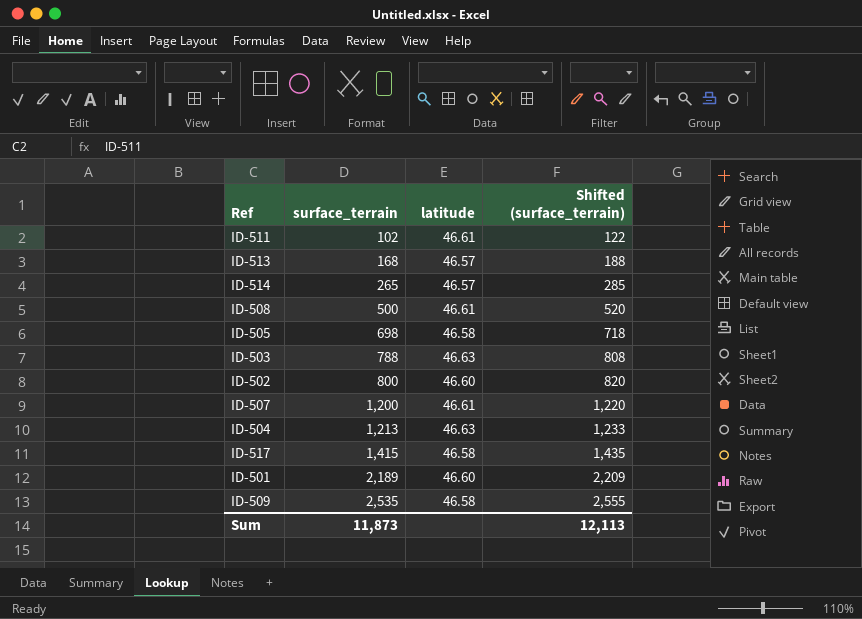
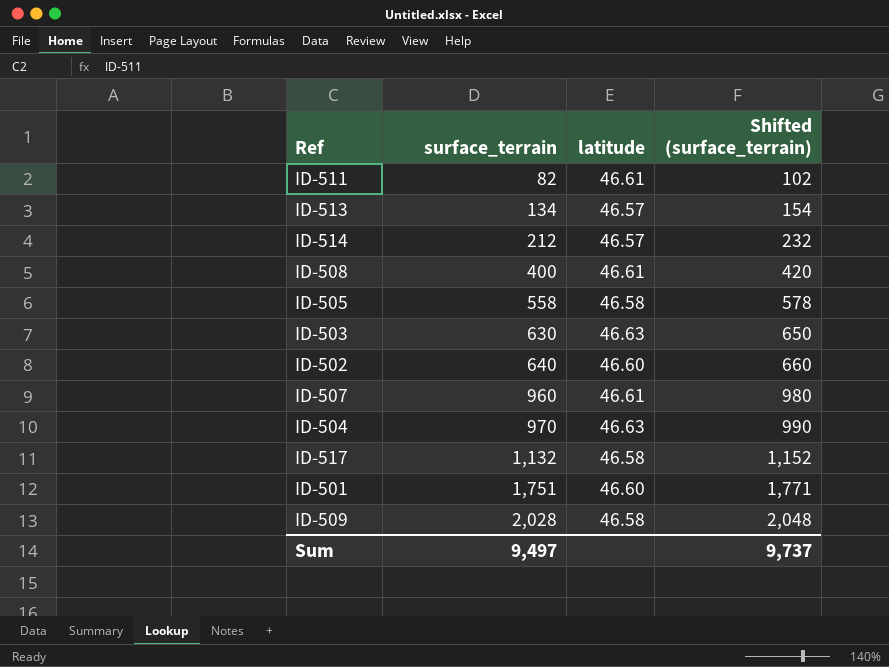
ID-511 | surface_terrain: 102 -> 82
ID-511 | Shifted (surface_terrain): 122 -> 102
ID-513 | surface_terrain: 168 -> 134
ID-513 | Shifted (surface_terrain): 188 -> 154
ID-514 | surface_terrain: 265 -> 212
ID-514 | Shifted (surface_terrain): 285 -> 232
ID-508 | surface_terrain: 500 -> 400
ID-508 | Shifted (surface_terrain): 520 -> 420
ID-505 | surface_terrain: 698 -> 558
ID-505 | Shifted (surface_terrain): 718 -> 578
ID-503 | surface_terrain: 788 -> 630
ID-503 | Shifted (surface_terrain): 808 -> 650
ID-502 | surface_terrain: 800 -> 640
ID-502 | Shifted (surface_terrain): 820 -> 660
ID-507 | surface_terrain: 1,200 -> 960
ID-507 | Shifted (surface_terrain): 1,220 -> 980
ID-504 | surface_terrain: 1,213 -> 970
ID-504 | Shifted (surface_terrain): 1,233 -> 990
ID-517 | surface_terrain: 1,415 -> 1,132
ID-517 | Shifted (surface_terrain): 1,435 -> 1,152
ID-501 | surface_terrain: 2,189 -> 1,751
ID-501 | Shifted (surface_terrain): 2,209 -> 1,771
ID-509 | surface_terrain: 2,535 -> 2,028
ID-509 | Shifted (surface_terrain): 2,555 -> 2,048
Sum | surface_terrain: 11,873 -> 9,497
Sum | Shifted (surface_terrain): 12,113 -> 9,737

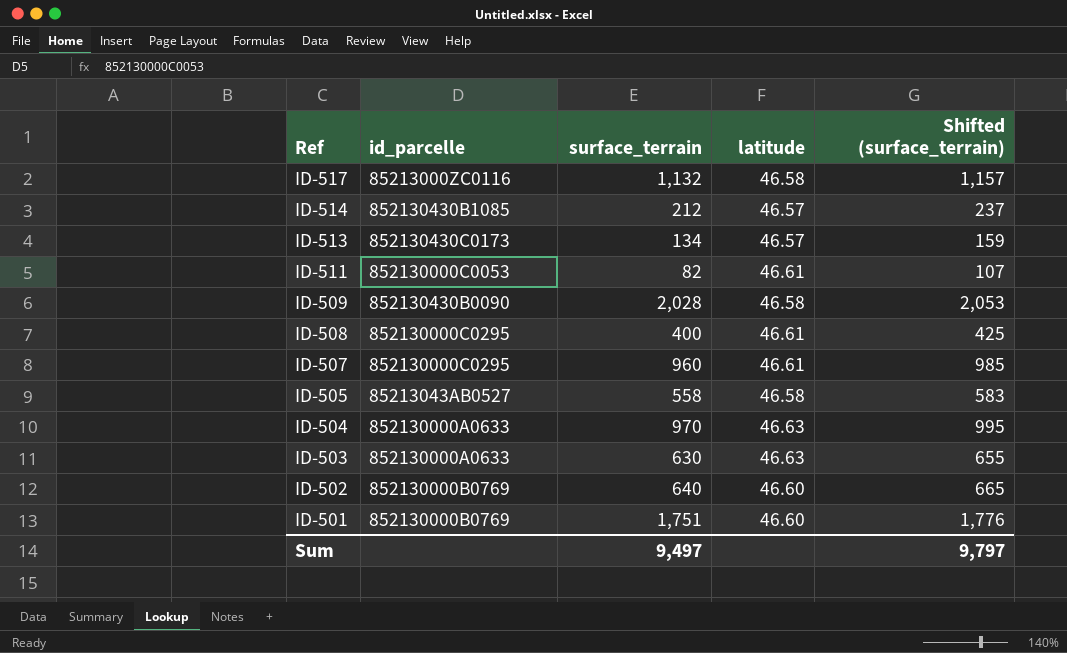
row order: surface_terrain ascending -> Ref descending
column id_parcelle | position: none -> 2
column Shifted (surface_terrain) | formula: [surface_terrain] + 20 -> [surface_terrain] + 25
Sum | Shifted (surface_terrain): 9,737 -> 9,797

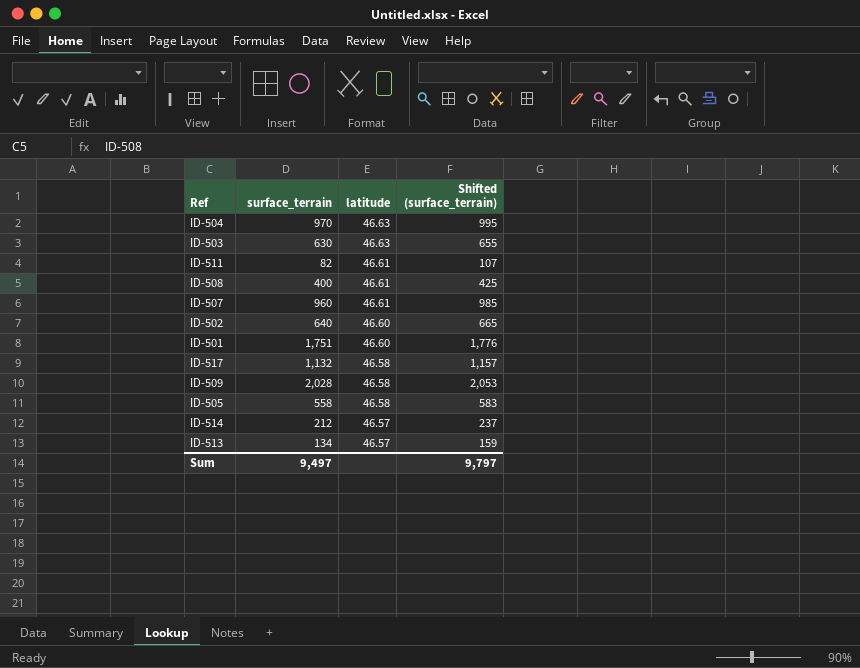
row order: Ref descending -> latitude descending
column id_parcelle | position: 2 -> none

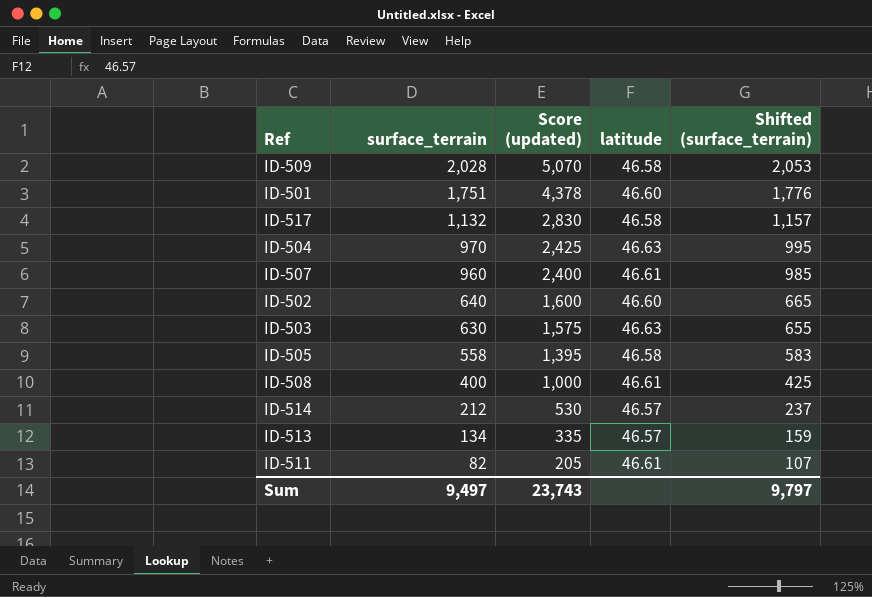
row order: latitude descending -> surface_terrain descending
column Score (updated) | formula: none -> [surface_terrain] * 2.5

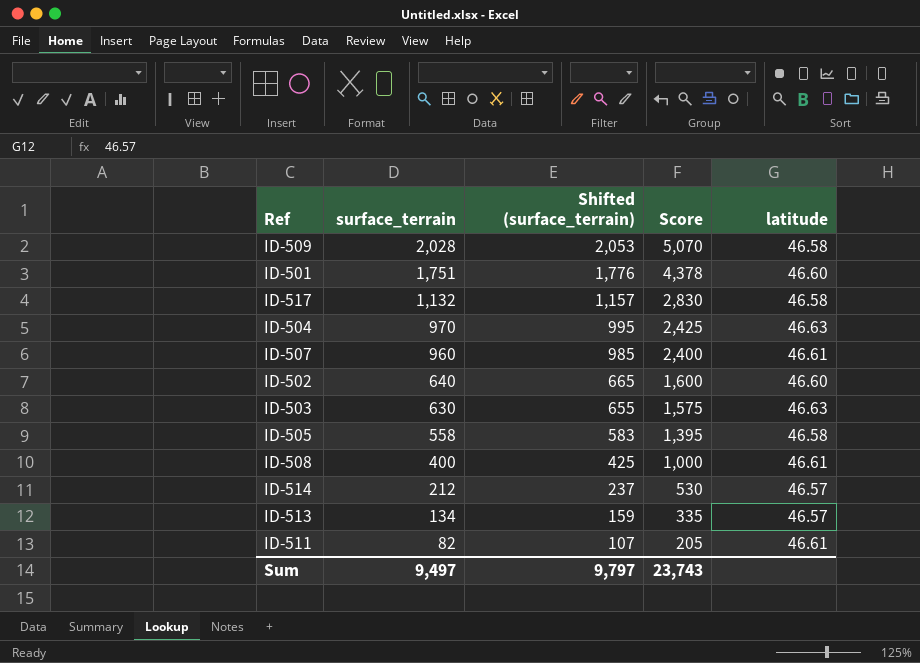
column Shifted (surface_terrain) | position: 5 -> 3
column name: Score (updated) -> Score

